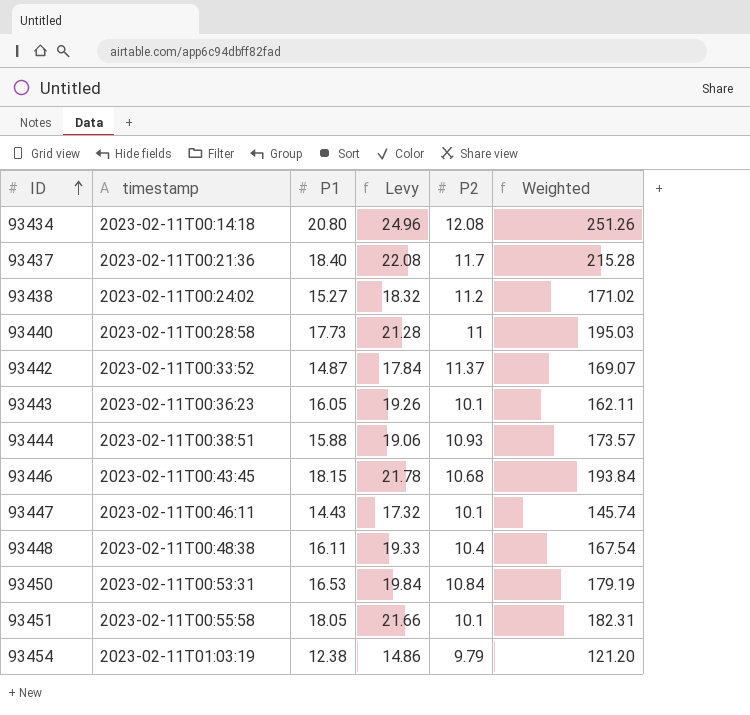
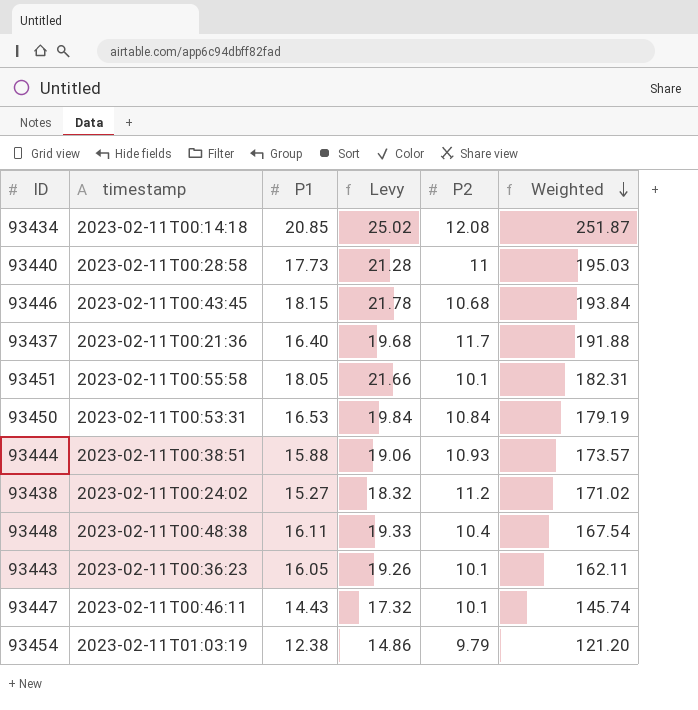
row order: ID ascending -> Weighted descending
row 93442: 2023-02-11T00:33:52 | 14.87 | 17.84 | 11.37 | 169.07 -> none
93434 | P1: 20.80 -> 20.85
93434 | Levy: 24.96 -> 25.02
93434 | Weighted: 251.26 -> 251.87
93437 | P1: 18.40 -> 16.40
93437 | Levy: 22.08 -> 19.68
93437 | Weighted: 215.28 -> 191.88

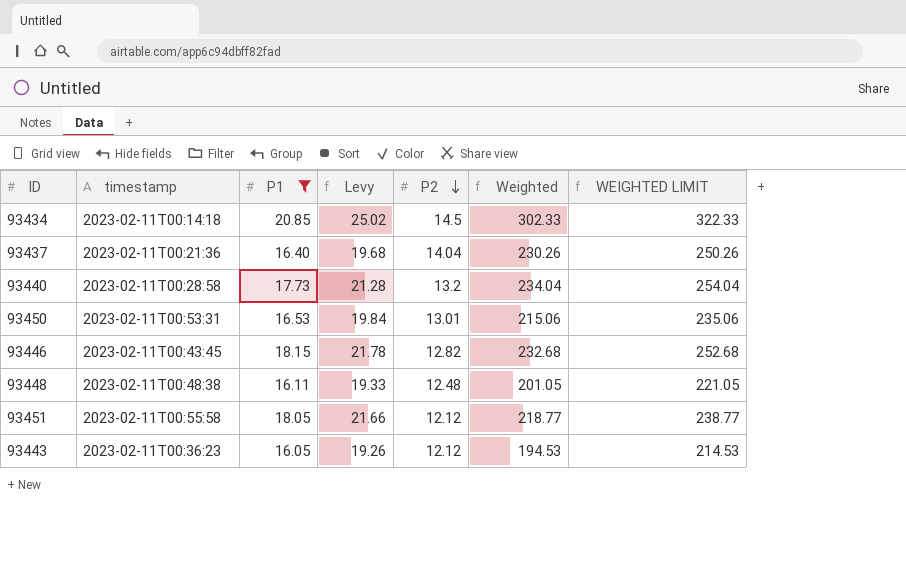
filter: none -> P1 >= 16.05
row order: Weighted descending -> P2 descending
column WEIGHTED LIMIT | formula: none -> [Weighted] + 20
93434 | P2: 12.08 -> 14.5
93434 | Weighted: 251.87 -> 302.33
93437 | P2: 11.7 -> 14.04
93437 | Weighted: 191.88 -> 230.26
93440 | P2: 11 -> 13.2
93440 | Weighted: 195.03 -> 234.04
93450 | P2: 10.84 -> 13.01
93450 | Weighted: 179.19 -> 215.06
93446 | P2: 10.68 -> 12.82
93446 | Weighted: 193.84 -> 232.68
93448 | P2: 10.4 -> 12.48
93448 | Weighted: 167.54 -> 201.05
93451 | P2: 10.1 -> 12.12
93451 | Weighted: 182.31 -> 218.77
93443 | P2: 10.1 -> 12.12
93443 | Weighted: 162.11 -> 194.53

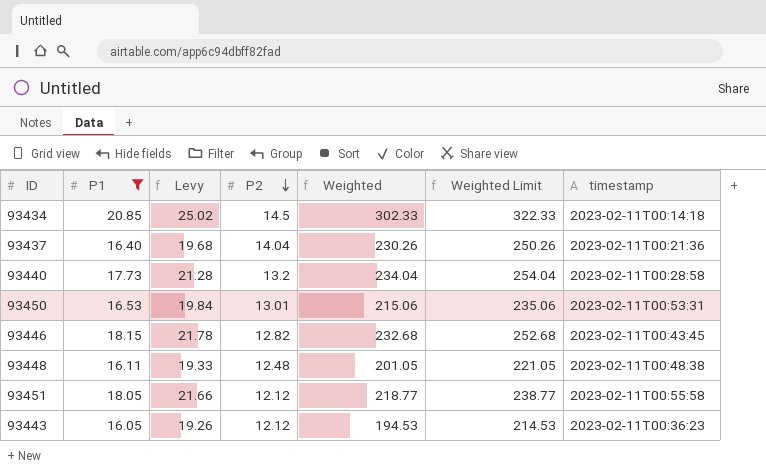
column name: WEIGHTED LIMIT -> Weighted Limit
column timestamp | position: 2 -> 7

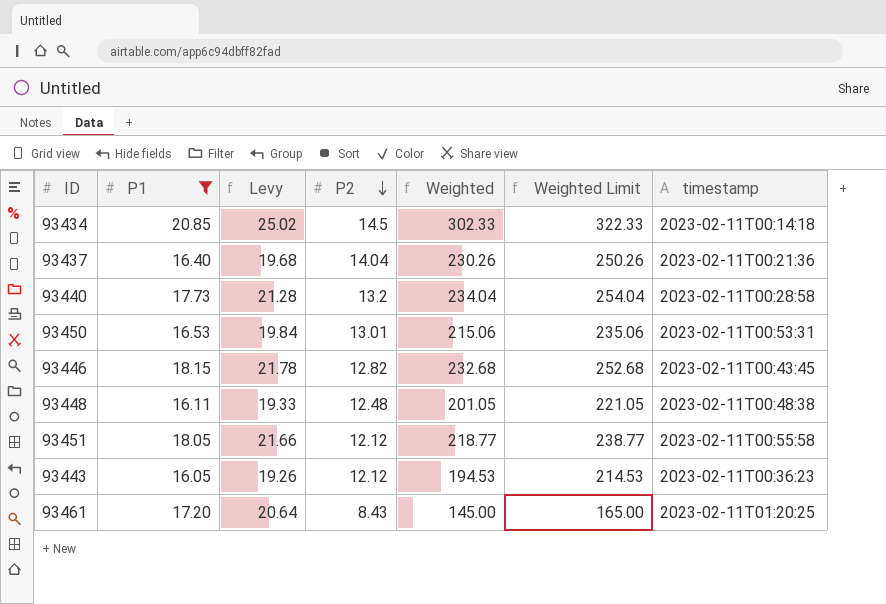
row 93461: none -> 17.20 | 20.64 | 8.43 | 145.00 | 165.00 | 2023-02-11T01:20:25

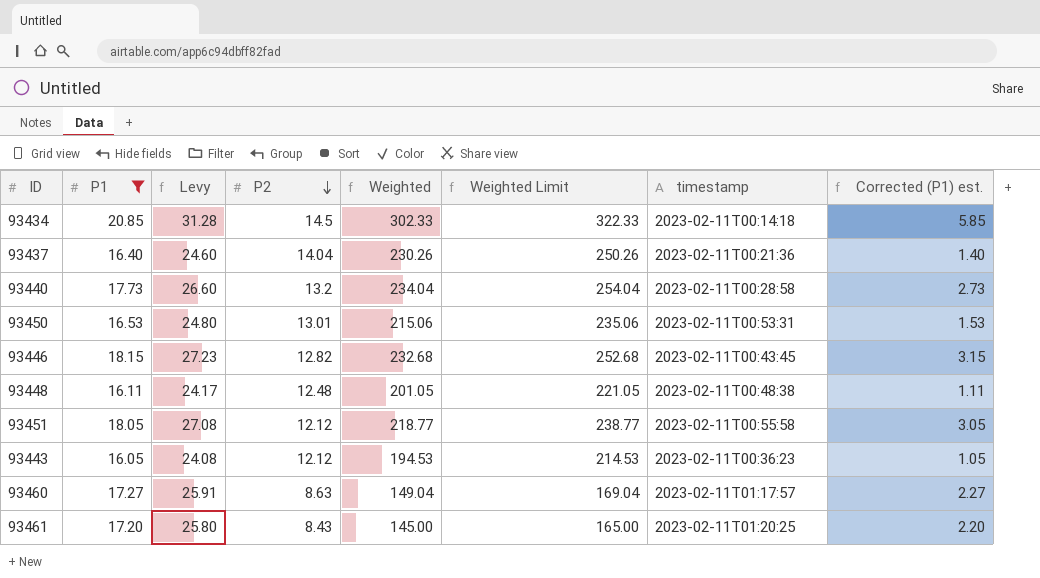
column Levy | formula: [P1] * 1.2 -> [P1] * 1.5
column Corrected (P1) est. | formula: none -> [P1] - 15
row 93460: none -> 17.27 | 25.91 | 8.63 | 149.04 | 169.04 | 2023-02-11T01:17:57 | 2.27

